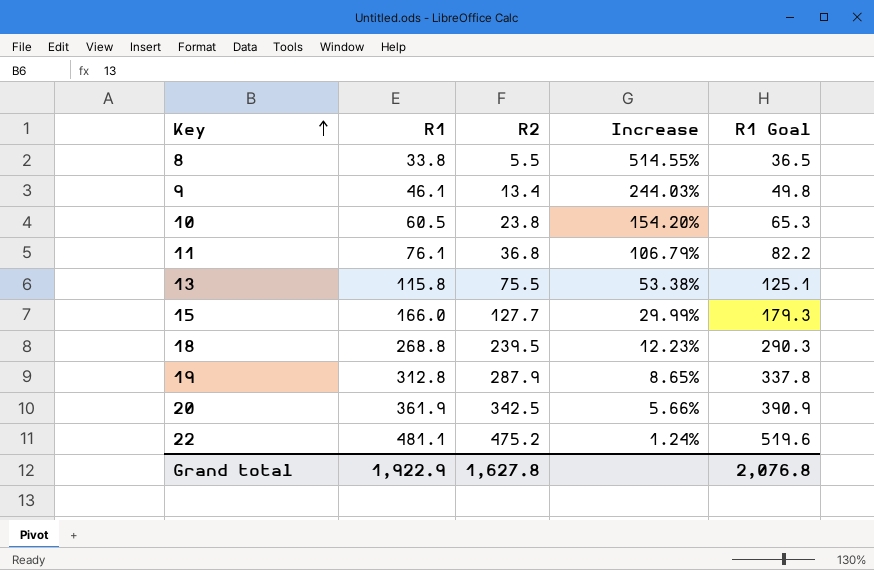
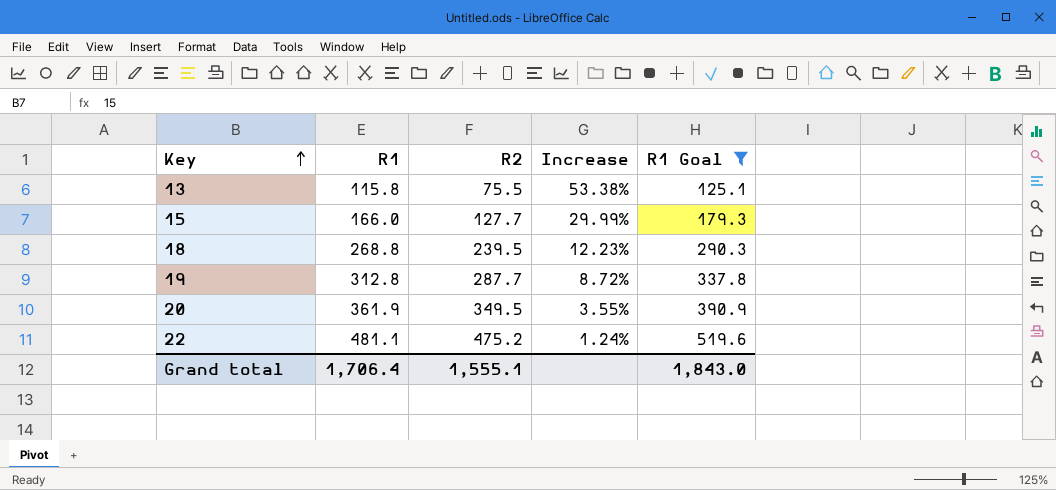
filter: none -> R1 Goal >= 125.1
19 | R2: 287.9 -> 287.7
19 | Increase: 8.65% -> 8.72%
20 | R2: 342.5 -> 349.5
20 | Increase: 5.66% -> 3.55%
Grand total | R1: 1,922.9 -> 1,706.4
Grand total | R2: 1,627.8 -> 1,555.1
Grand total | R1 Goal: 2,076.8 -> 1,843.0

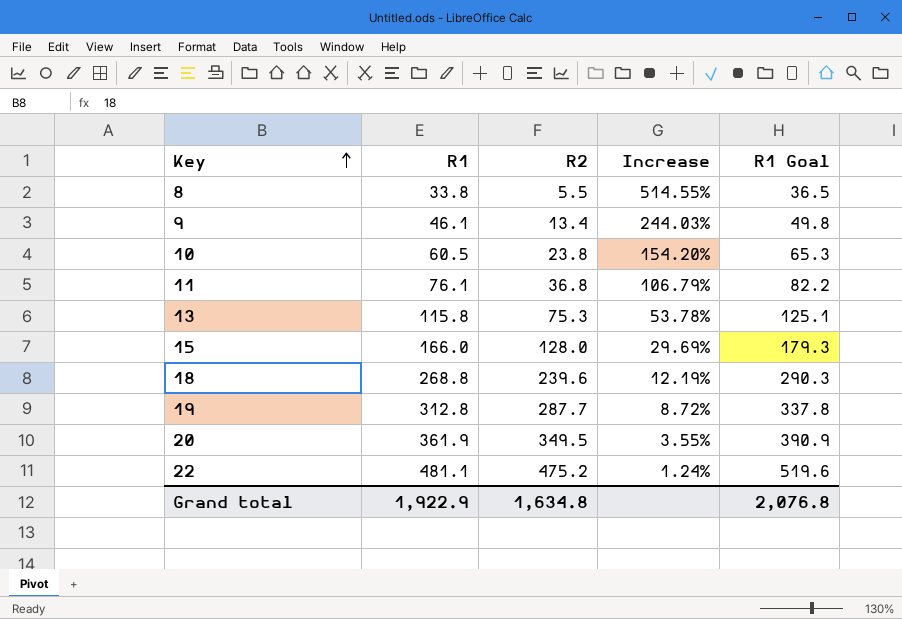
filter: R1 Goal >= 125.1 -> none
13 | R2: 75.5 -> 75.3
13 | Increase: 53.38% -> 53.78%
15 | R2: 127.7 -> 128.0
15 | Increase: 29.99% -> 29.69%
18 | R2: 239.5 -> 239.6
18 | Increase: 12.23% -> 12.19%
Grand total | R1: 1,706.4 -> 1,922.9
Grand total | R2: 1,555.1 -> 1,634.8
Grand total | R1 Goal: 1,843.0 -> 2,076.8

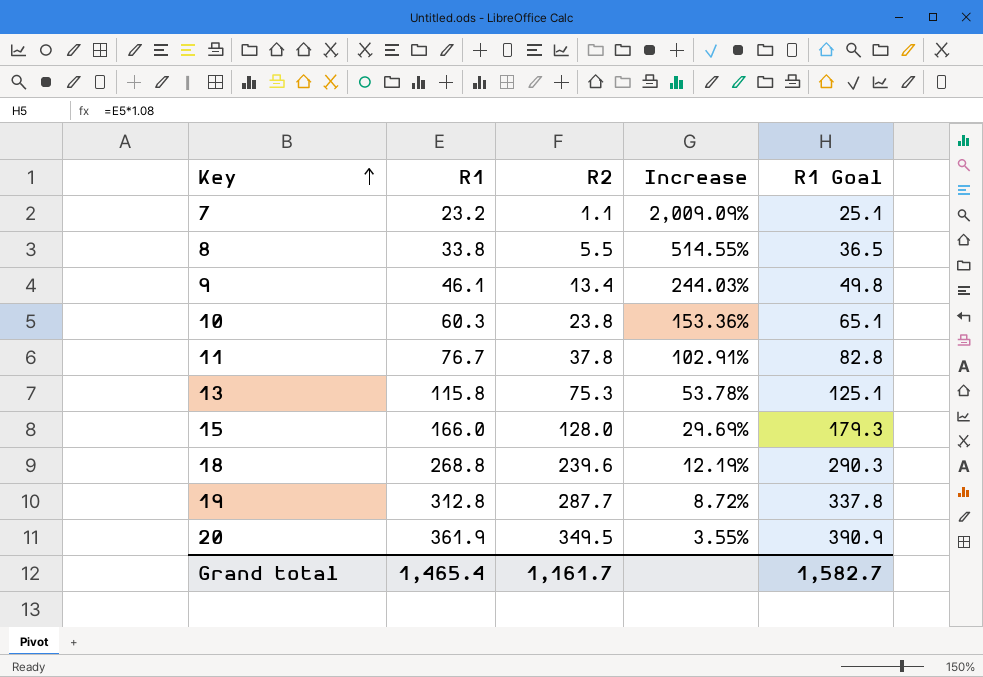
row 22: 481.1 | 475.2 | 1.24% | 519.6 -> none
row 7: none -> 23.2 | 1.1 | 2,009.09% | 25.1
10 | R1: 60.5 -> 60.3
10 | Increase: 154.20% -> 153.36%
10 | R1 Goal: 65.3 -> 65.1
11 | R1: 76.1 -> 76.7
11 | R2: 36.8 -> 37.8
11 | Increase: 106.79% -> 102.91%
11 | R1 Goal: 82.2 -> 82.8
Grand total | R1: 1,922.9 -> 1,465.4
Grand total | R2: 1,634.8 -> 1,161.7
Grand total | R1 Goal: 2,076.8 -> 1,582.7

